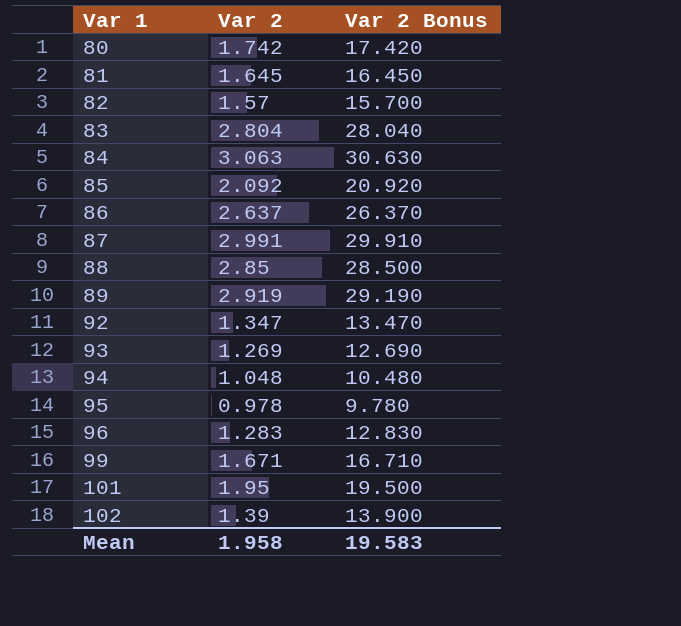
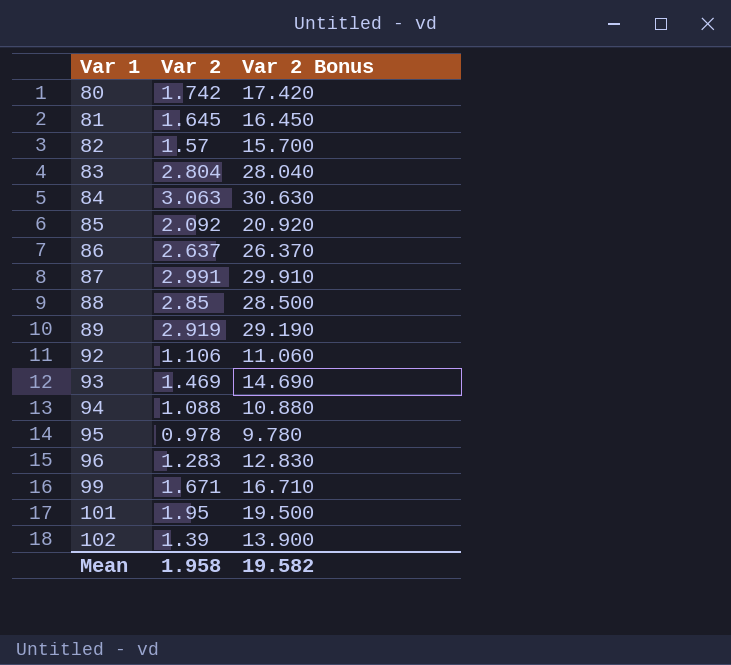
92 | Var 2: 1.347 -> 1.106
92 | Var 2 Bonus: 13.470 -> 11.060
93 | Var 2: 1.269 -> 1.469
93 | Var 2 Bonus: 12.690 -> 14.690
94 | Var 2: 1.048 -> 1.088
94 | Var 2 Bonus: 10.480 -> 10.880
Mean | Var 2 Bonus: 19.583 -> 19.582

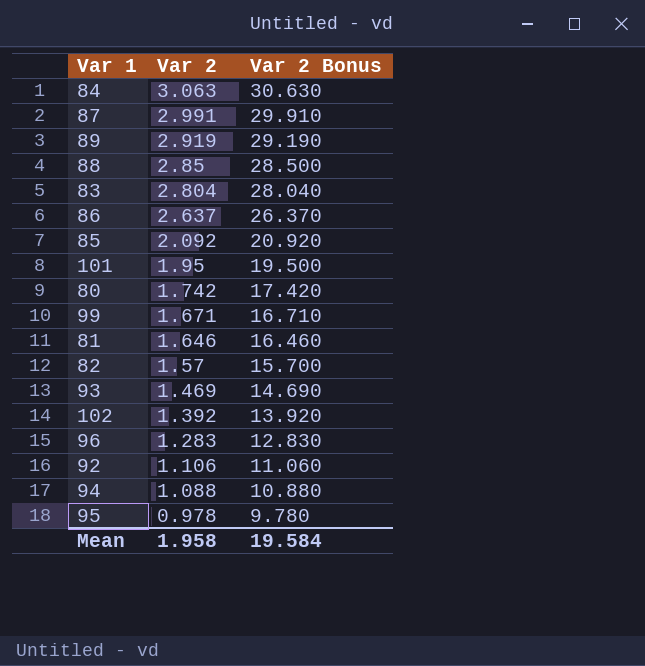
row order: Var 1 ascending -> Var 2 descending
81 | Var 2: 1.645 -> 1.646
81 | Var 2 Bonus: 16.450 -> 16.460
102 | Var 2: 1.39 -> 1.392
102 | Var 2 Bonus: 13.900 -> 13.920
Mean | Var 2 Bonus: 19.582 -> 19.584

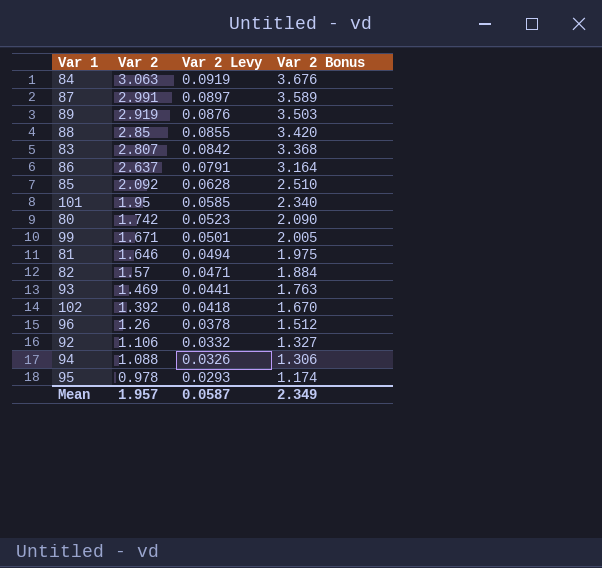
column Var 2 Levy | formula: none -> [Var 2] * 0.03
column Var 2 Bonus | formula: [Var 2] * 10 -> [Var 2] * 1.2
83 | Var 2: 2.804 -> 2.807
96 | Var 2: 1.283 -> 1.26
Mean | Var 2: 1.958 -> 1.957
Mean | Var 2 Bonus: 19.584 -> 2.349

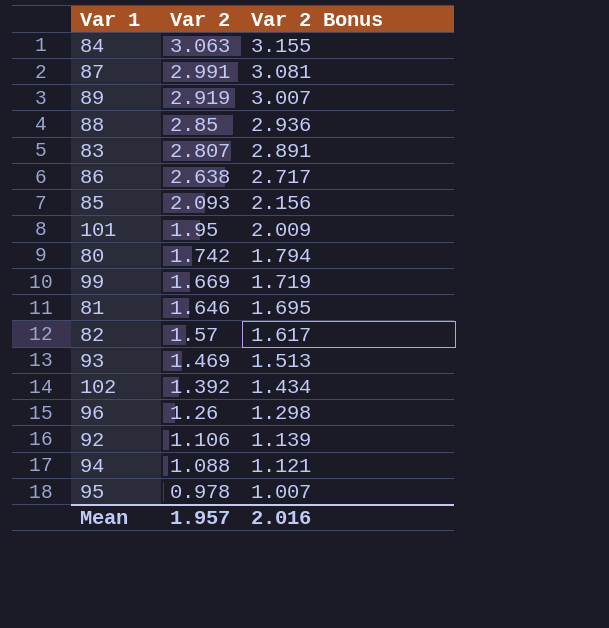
column Var 2 Levy | formula: [Var 2] * 0.03 -> none
column Var 2 Bonus | formula: [Var 2] * 1.2 -> [Var 2] * 1.03
86 | Var 2: 2.637 -> 2.638
85 | Var 2: 2.092 -> 2.093
99 | Var 2: 1.671 -> 1.669
Mean | Var 2 Bonus: 2.349 -> 2.016

